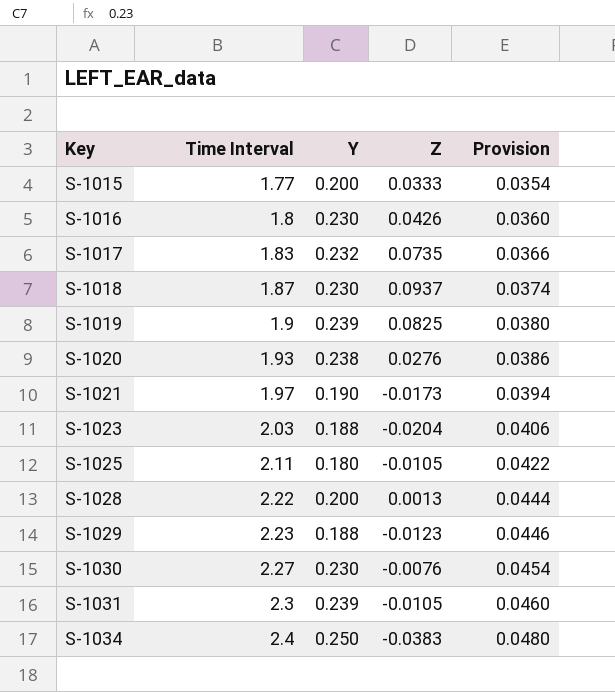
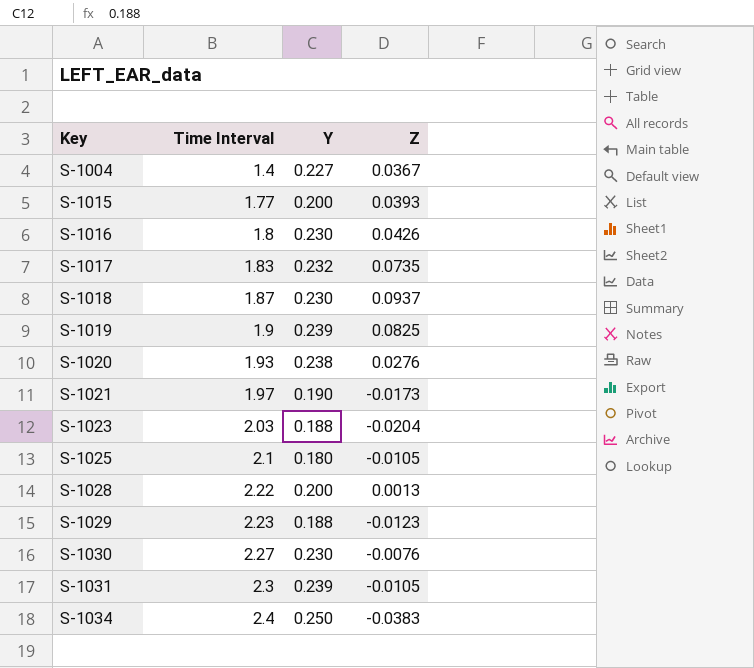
column Provision | formula: [Time Interval] * 0.02 -> none
row S-1004: none -> 1.4 | 0.227 | 0.0367
S-1015 | Z: 0.0333 -> 0.0393
S-1025 | Time Interval: 2.11 -> 2.1

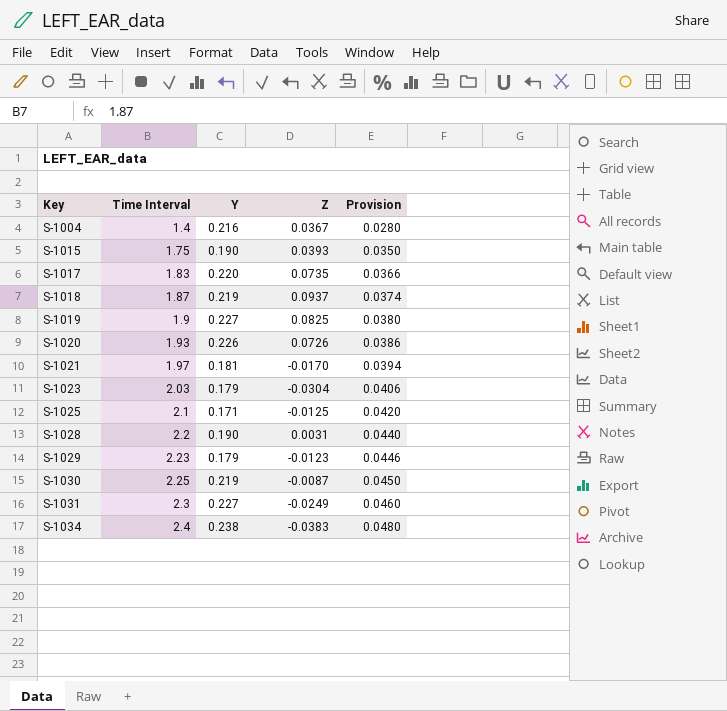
column Provision | formula: none -> [Time Interval] * 0.02
row S-1016: 1.8 | 0.230 | 0.0426 -> none
S-1004 | Y: 0.227 -> 0.216
S-1015 | Time Interval: 1.77 -> 1.75
S-1015 | Y: 0.200 -> 0.190
S-1017 | Y: 0.232 -> 0.220
S-1018 | Y: 0.230 -> 0.219
S-1019 | Y: 0.239 -> 0.227
S-1020 | Y: 0.238 -> 0.226
S-1020 | Z: 0.0276 -> 0.0726
S-1021 | Y: 0.190 -> 0.181
S-1021 | Z: -0.0173 -> -0.0170
S-1023 | Y: 0.188 -> 0.179
S-1023 | Z: -0.0204 -> -0.0304
S-1025 | Y: 0.180 -> 0.171
S-1025 | Z: -0.0105 -> -0.0125
S-1028 | Time Interval: 2.22 -> 2.2
S-1028 | Y: 0.200 -> 0.190
S-1028 | Z: 0.0013 -> 0.0031
S-1029 | Y: 0.188 -> 0.179
S-1030 | Time Interval: 2.27 -> 2.25
S-1030 | Y: 0.230 -> 0.219
S-1030 | Z: -0.0076 -> -0.0087
S-1031 | Y: 0.239 -> 0.227
S-1031 | Z: -0.0105 -> -0.0249
S-1034 | Y: 0.250 -> 0.238

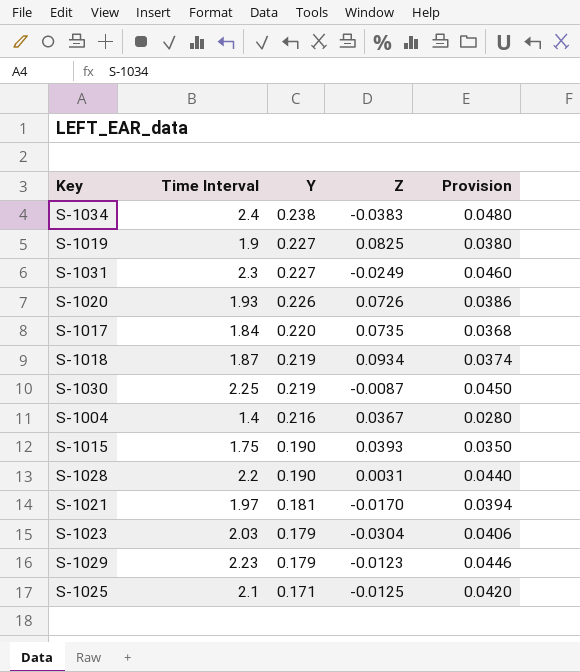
row order: Key ascending -> Y descending
S-1017 | Time Interval: 1.83 -> 1.84
S-1017 | Provision: 0.0366 -> 0.0368
S-1018 | Z: 0.0937 -> 0.0934

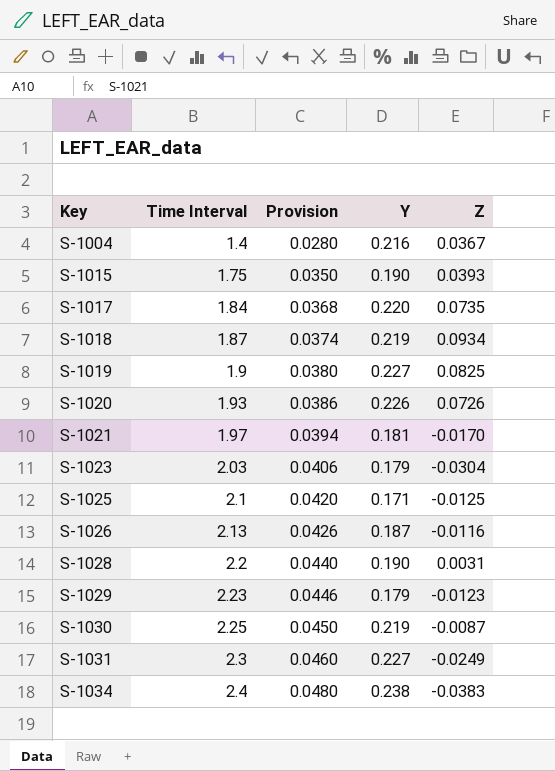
row order: Y descending -> Key ascending
column Provision | position: 5 -> 3
row S-1026: none -> 2.13 | 0.0426 | 0.187 | -0.0116

